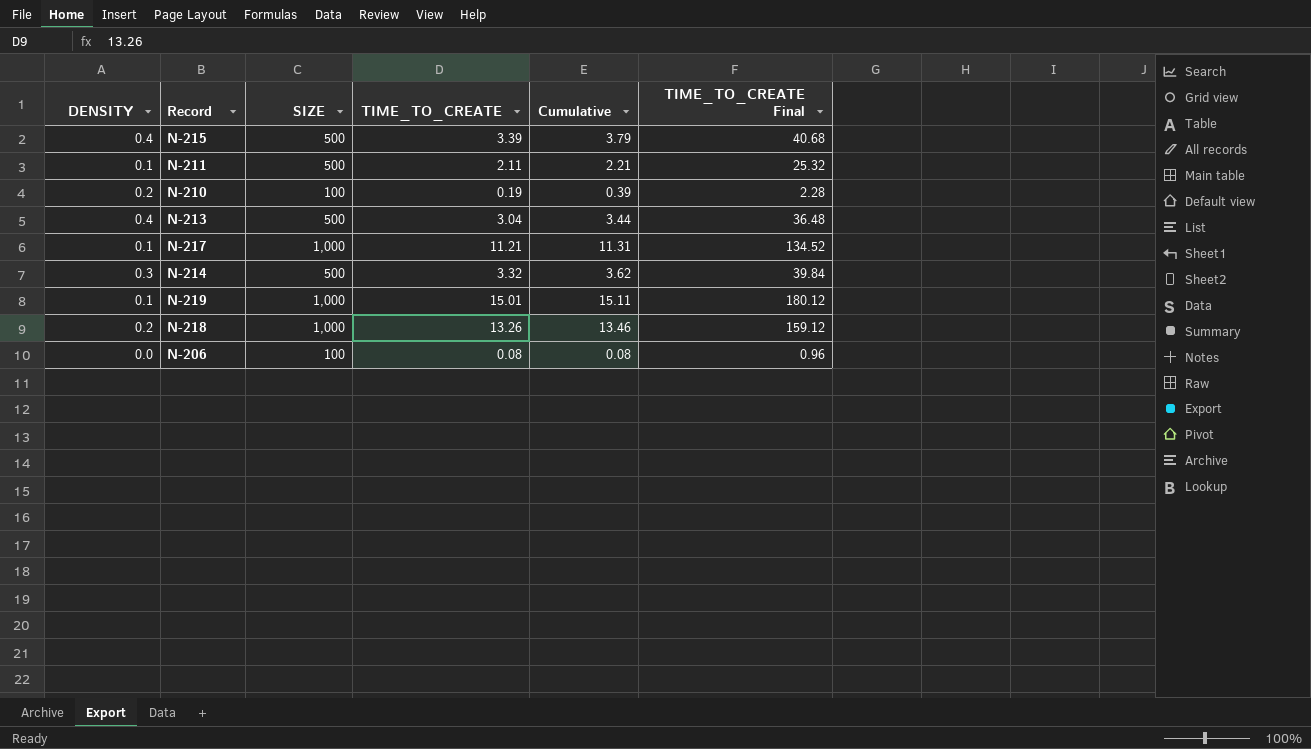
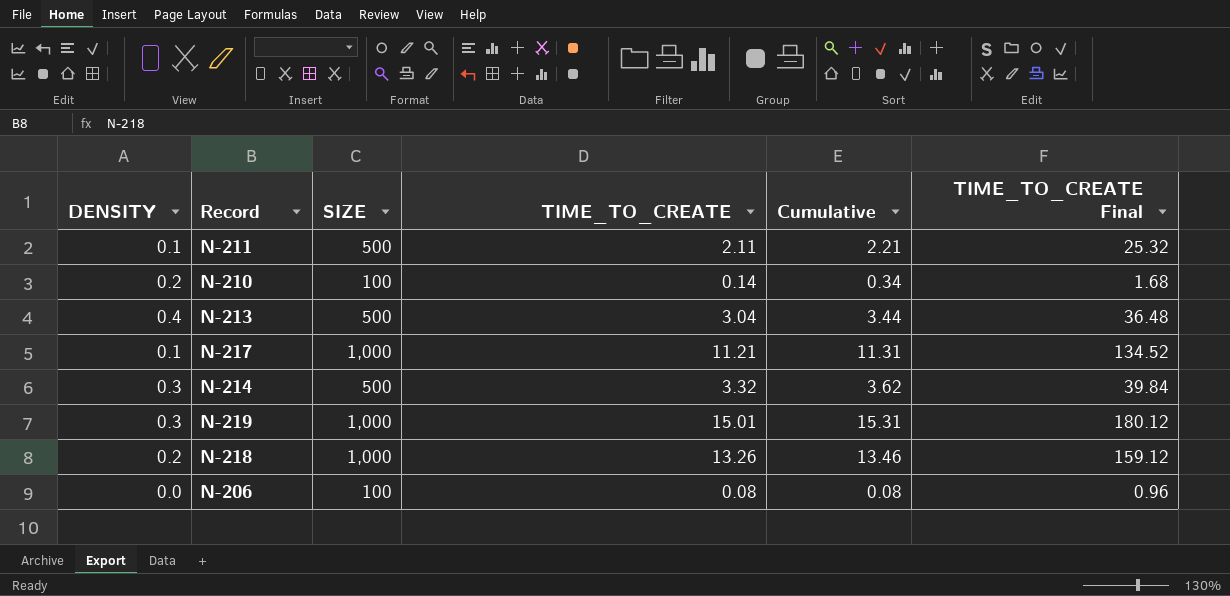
row N-215: 0.4 | 500 | 3.39 | 3.79 | 40.68 -> none
N-210 | TIME_TO_CREATE: 0.19 -> 0.14
N-210 | Cumulative: 0.39 -> 0.34
N-210 | TIME_TO_CREATE Final: 2.28 -> 1.68
N-219 | DENSITY: 0.1 -> 0.3
N-219 | Cumulative: 15.11 -> 15.31

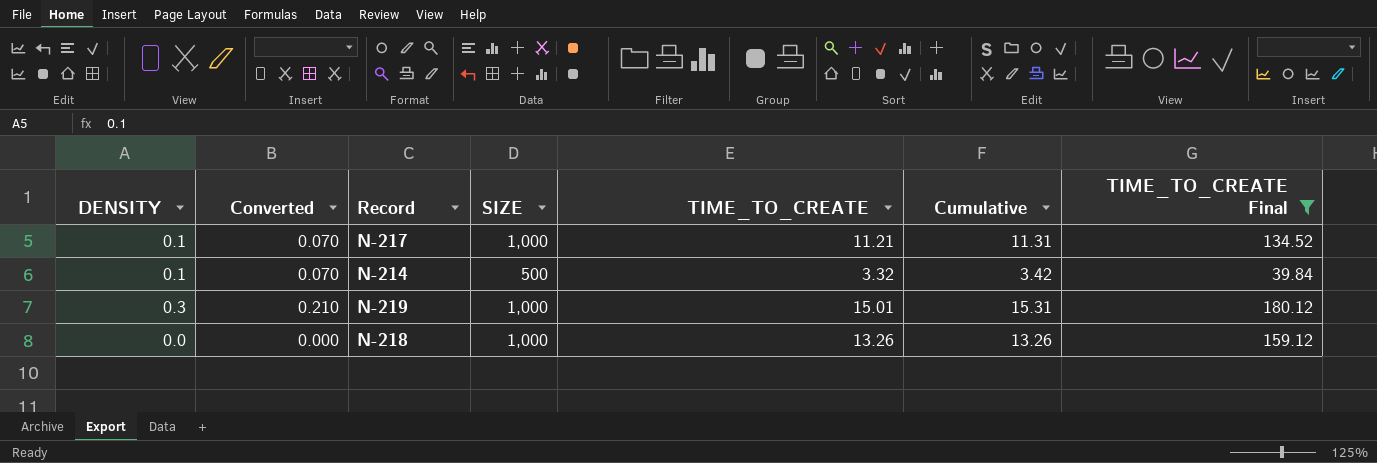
filter: none -> TIME_TO_CREATE Final >= 39.84
column Converted | formula: none -> [DENSITY] * 0.7
N-214 | DENSITY: 0.3 -> 0.1
N-214 | Cumulative: 3.62 -> 3.42
N-218 | DENSITY: 0.2 -> 0.0
N-218 | Cumulative: 13.46 -> 13.26

